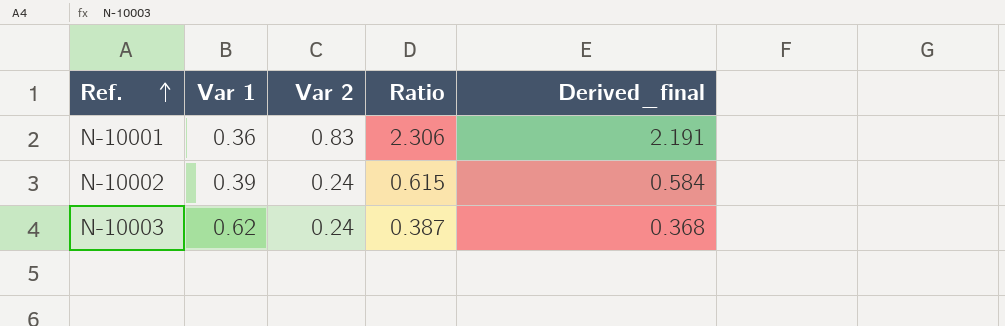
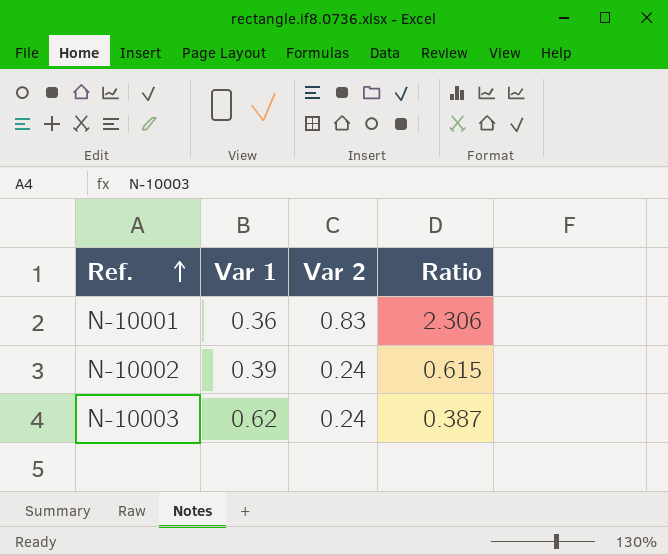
column Derived_final | formula: [Ratio] * 0.95 -> none

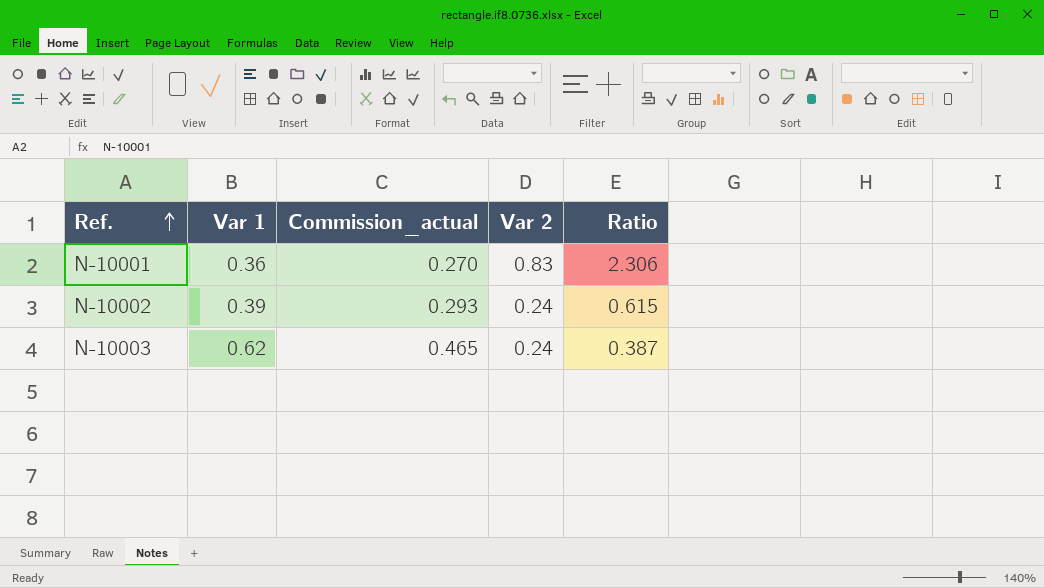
column Commission_actual | formula: none -> [Var 1] * 0.75

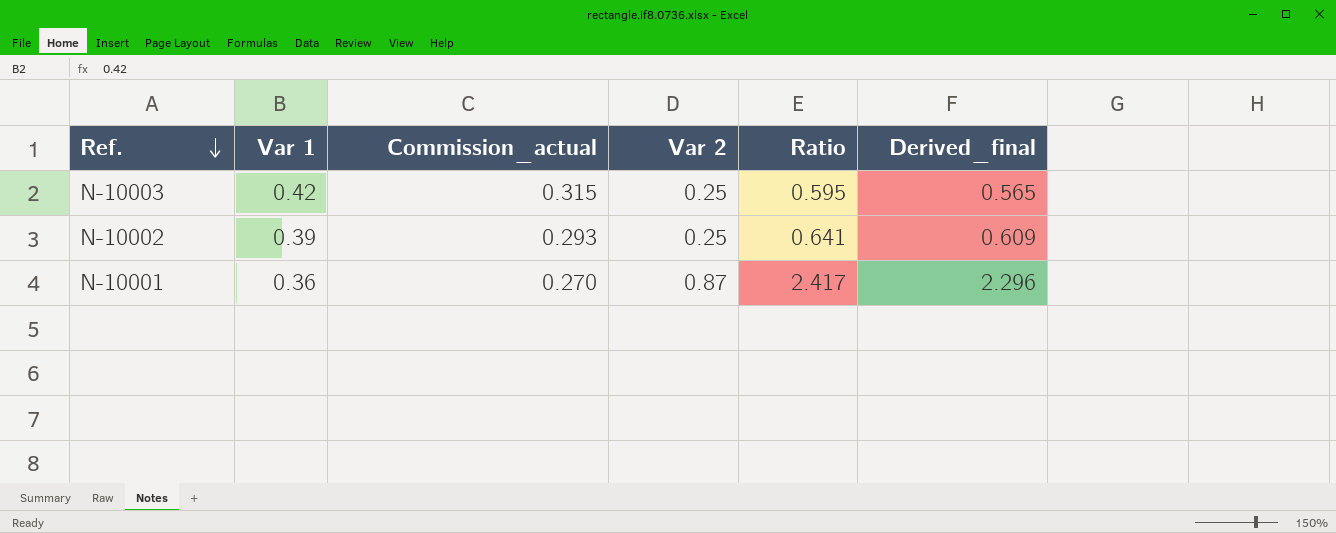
row order: Ref. ascending -> Ref. descending
column Derived_final | formula: none -> [Ratio] * 0.95
N-10003 | Var 1: 0.62 -> 0.42
N-10003 | Commission_actual: 0.465 -> 0.315
N-10003 | Var 2: 0.24 -> 0.25
N-10003 | Ratio: 0.387 -> 0.595
N-10002 | Var 2: 0.24 -> 0.25
N-10002 | Ratio: 0.615 -> 0.641
N-10001 | Var 2: 0.83 -> 0.87
N-10001 | Ratio: 2.306 -> 2.417

